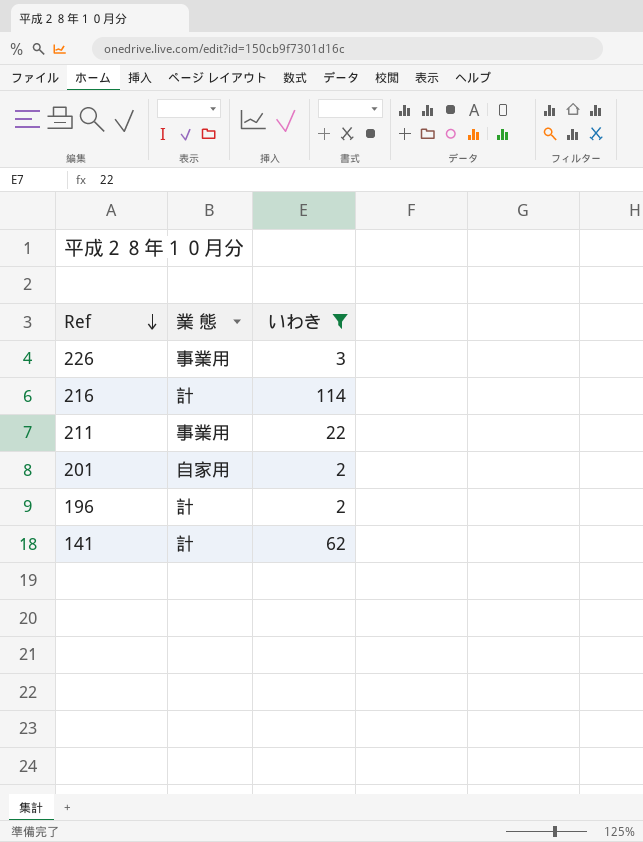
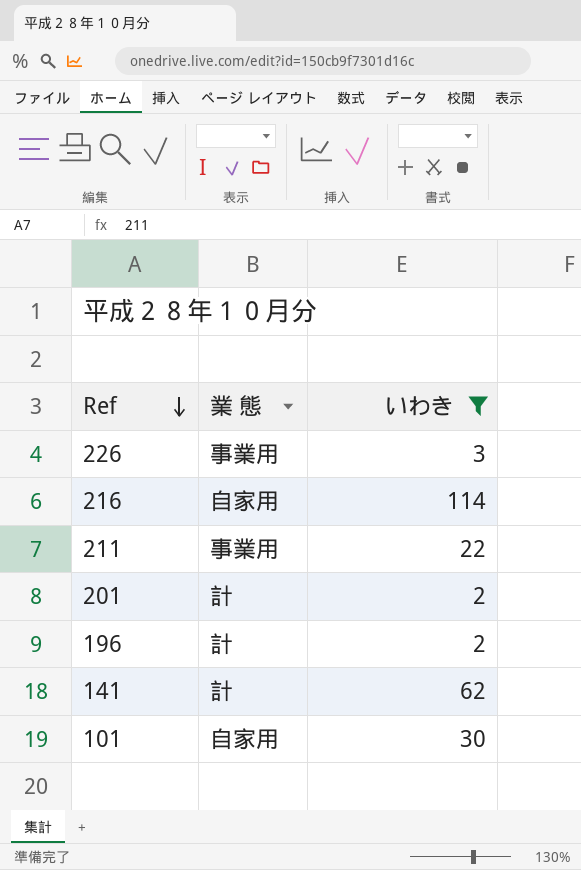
216 | 業 態: 計 -> 自家用
201 | 業 態: 自家用 -> 計
row 101: none -> 自家用 | 30

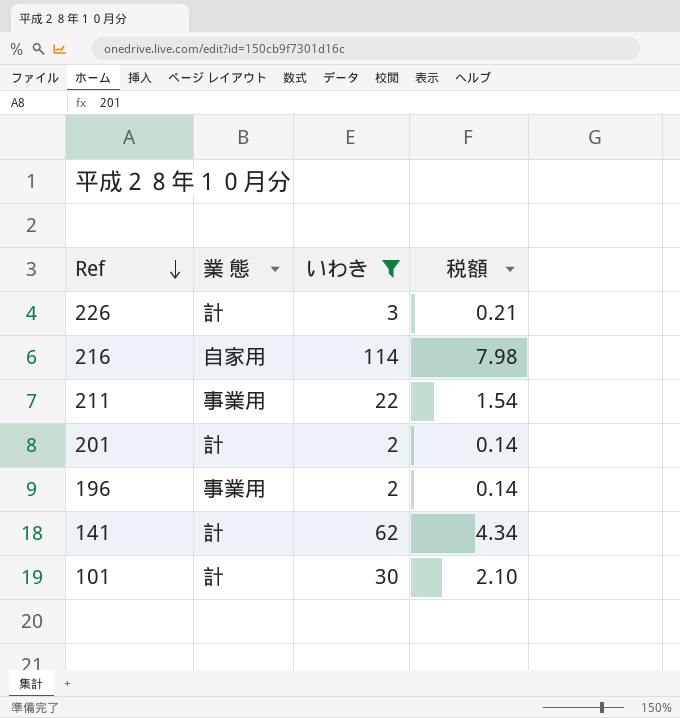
column 税額 | formula: none -> [いわき] * 0.07
226 | 業 態: 事業用 -> 計
196 | 業 態: 計 -> 事業用
101 | 業 態: 自家用 -> 計

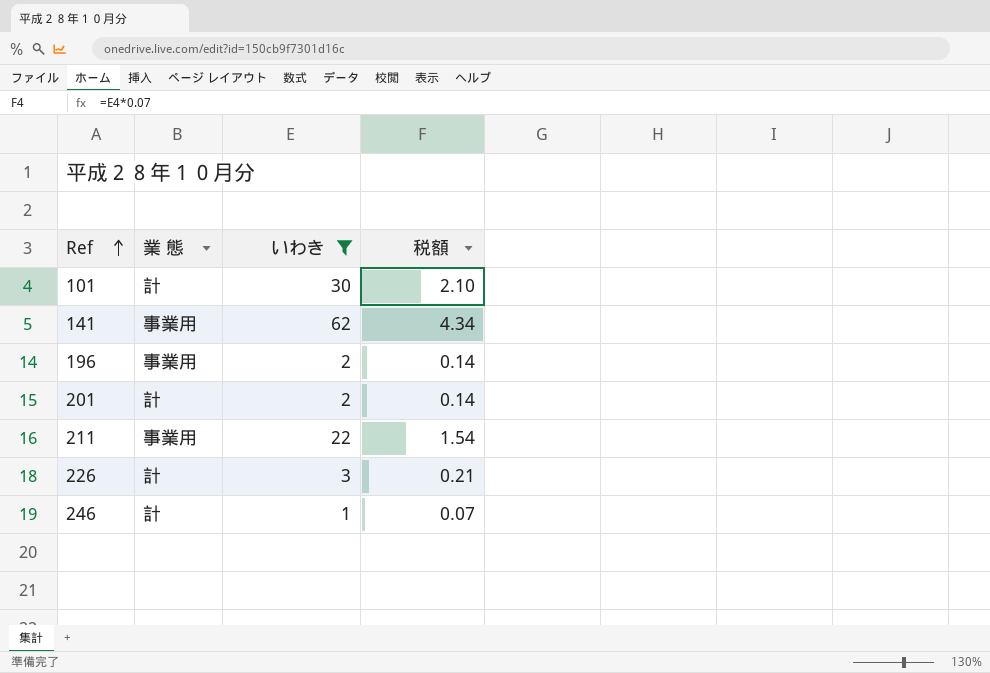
row order: Ref descending -> Ref ascending
row 216: 自家用 | 114 | 7.98 -> none
141 | 業 態: 計 -> 事業用
row 246: none -> 計 | 1 | 0.07

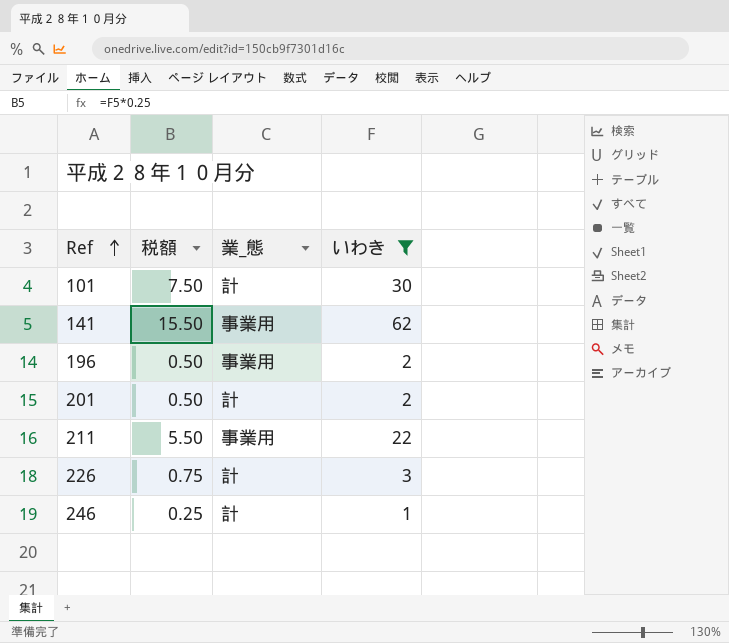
column 税額 | formula: [いわき] * 0.07 -> [いわき] * 0.25
column 税額 | position: 4 -> 2
column name: 業 態 -> 業_態

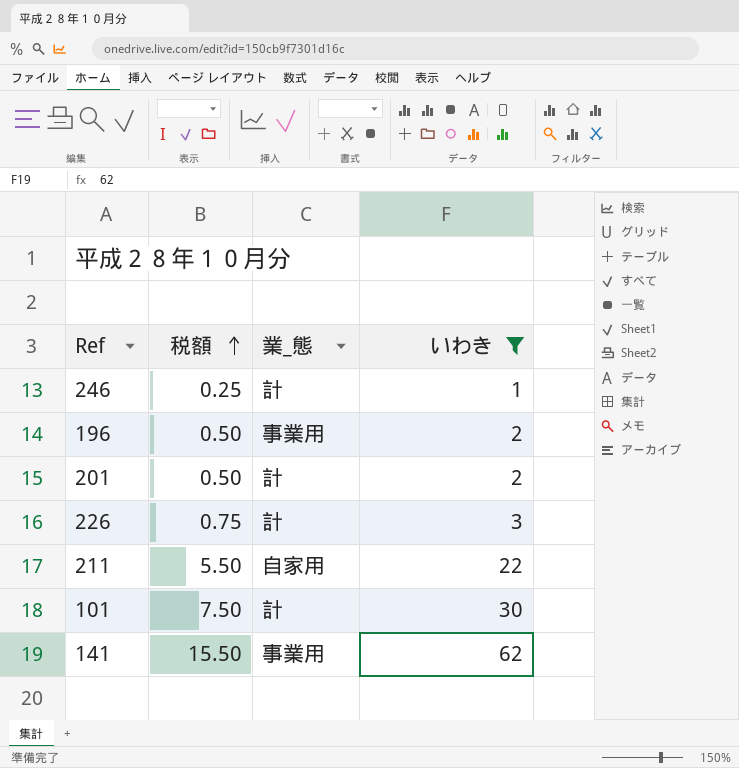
row order: Ref ascending -> 税額 ascending
211 | 業_態: 事業用 -> 自家用

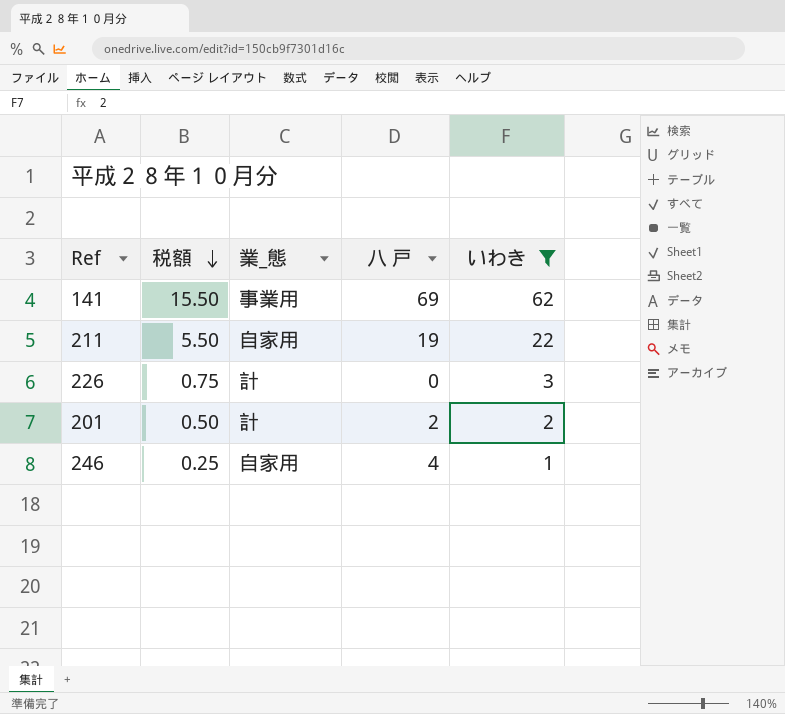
row order: 税額 ascending -> 税額 descending
column 八 戸 | position: none -> 4
row 196: 0.50 | 事業用 | 2 -> none
row 101: 7.50 | 計 | 30 -> none
246 | 業_態: 計 -> 自家用

